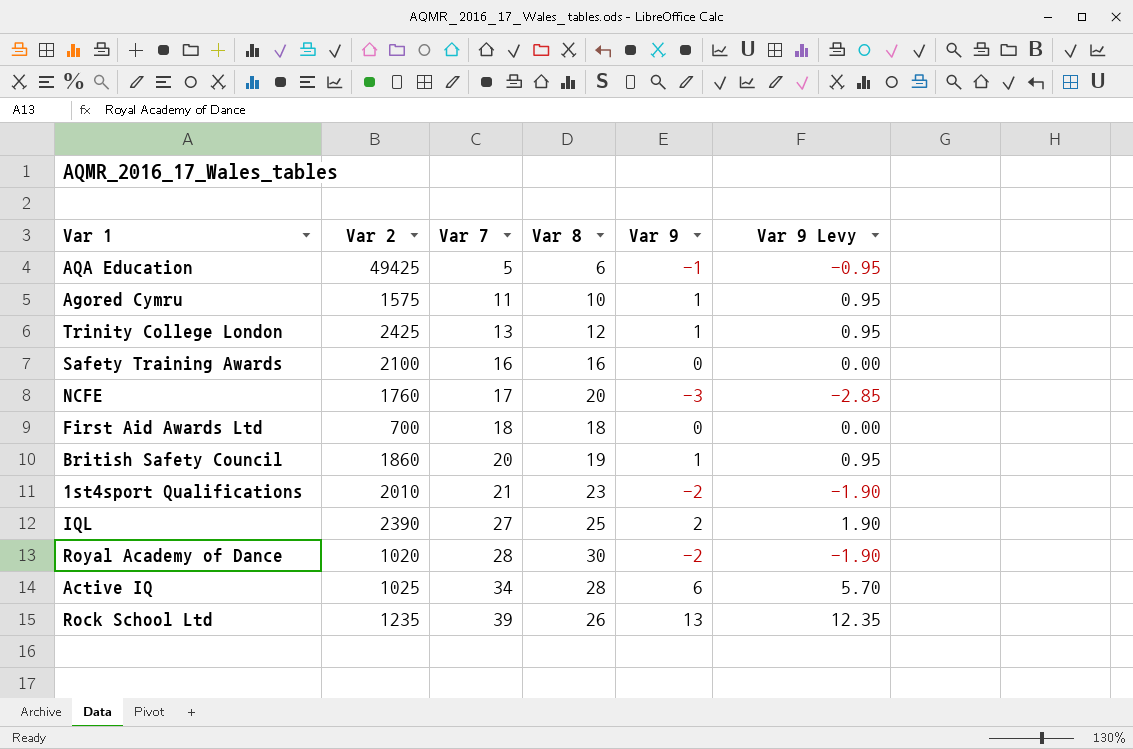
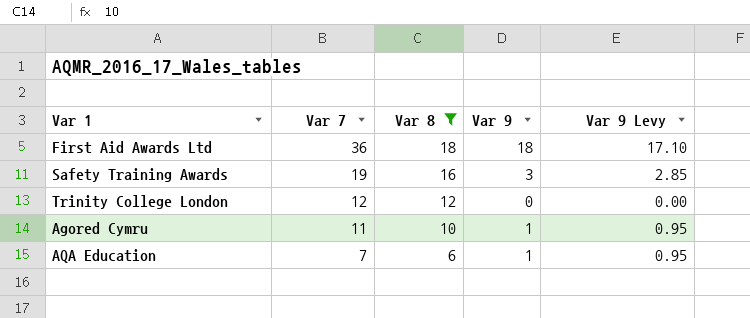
filter: none -> Var 8 <= 18
row order: Var 7 ascending -> Var 7 descending
column Var 2 | position: 2 -> none
First Aid Awards Ltd | Var 7: 18 -> 36
First Aid Awards Ltd | Var 9: 0 -> 18
First Aid Awards Ltd | Var 9 Levy: 0.00 -> 17.10
Safety Training Awards | Var 7: 16 -> 19
Safety Training Awards | Var 9: 0 -> 3
Safety Training Awards | Var 9 Levy: 0.00 -> 2.85
Trinity College London | Var 7: 13 -> 12
Trinity College London | Var 9: 1 -> 0
Trinity College London | Var 9 Levy: 0.95 -> 0.00
AQA Education | Var 7: 5 -> 7
AQA Education | Var 9: -1 -> 1
AQA Education | Var 9 Levy: -0.95 -> 0.95

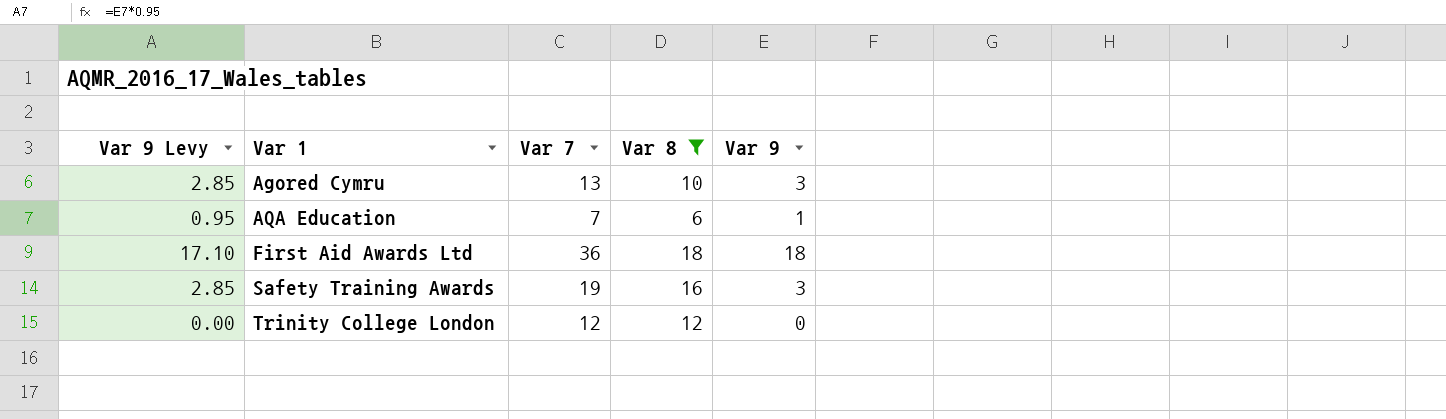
row order: Var 7 descending -> Var 1 ascending
column Var 9 Levy | position: 5 -> 1
Agored Cymru | Var 9 Levy: 0.95 -> 2.85
Agored Cymru | Var 7: 11 -> 13
Agored Cymru | Var 9: 1 -> 3

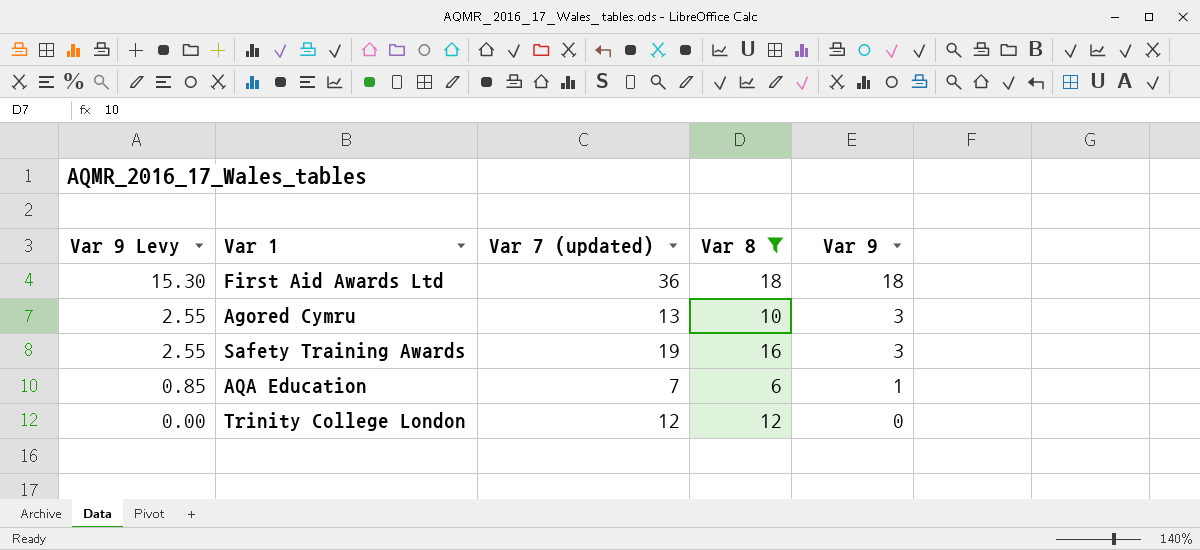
row order: Var 1 ascending -> Var 9 Levy descending
column Var 9 Levy | formula: [Var 9] * 0.95 -> [Var 9] * 0.85
column name: Var 7 -> Var 7 (updated)

